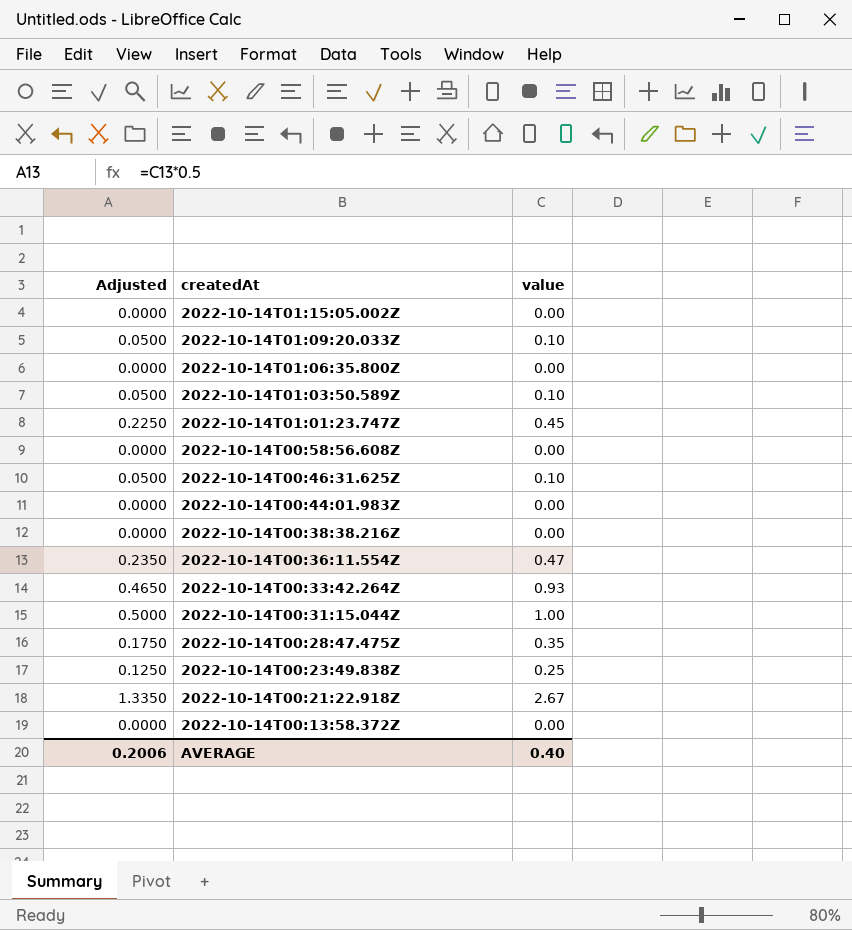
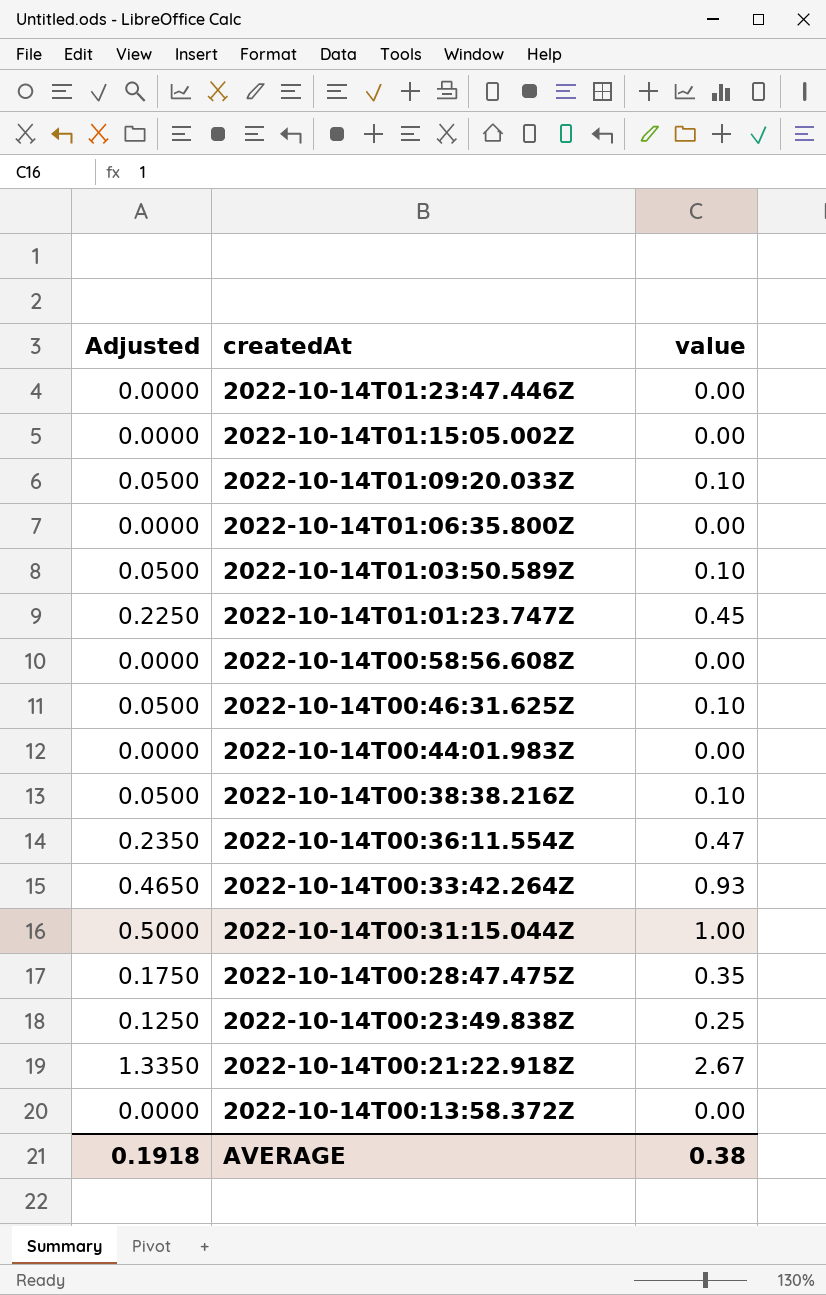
row 2022-10-14T01:23:47.446Z: none -> 0.0000 | 0.00
2022-10-14T00:38:38.216Z | Adjusted: 0.0000 -> 0.0500
2022-10-14T00:38:38.216Z | value: 0.00 -> 0.10
AVERAGE | Adjusted: 0.2006 -> 0.1918
AVERAGE | value: 0.40 -> 0.38

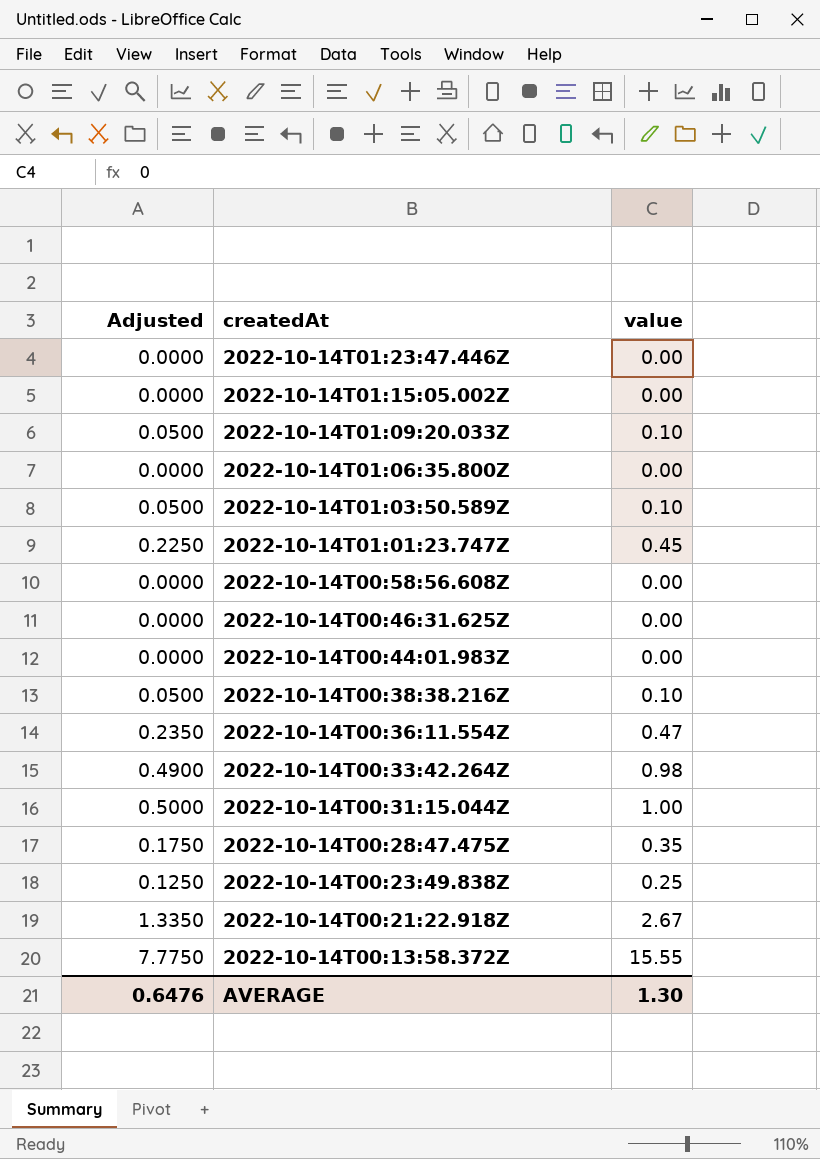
2022-10-14T00:46:31.625Z | Adjusted: 0.0500 -> 0.0000
2022-10-14T00:46:31.625Z | value: 0.10 -> 0.00
2022-10-14T00:33:42.264Z | Adjusted: 0.4650 -> 0.4900
2022-10-14T00:33:42.264Z | value: 0.93 -> 0.98
2022-10-14T00:13:58.372Z | Adjusted: 0.0000 -> 7.7750
2022-10-14T00:13:58.372Z | value: 0.00 -> 15.55
AVERAGE | Adjusted: 0.1918 -> 0.6476
AVERAGE | value: 0.38 -> 1.30

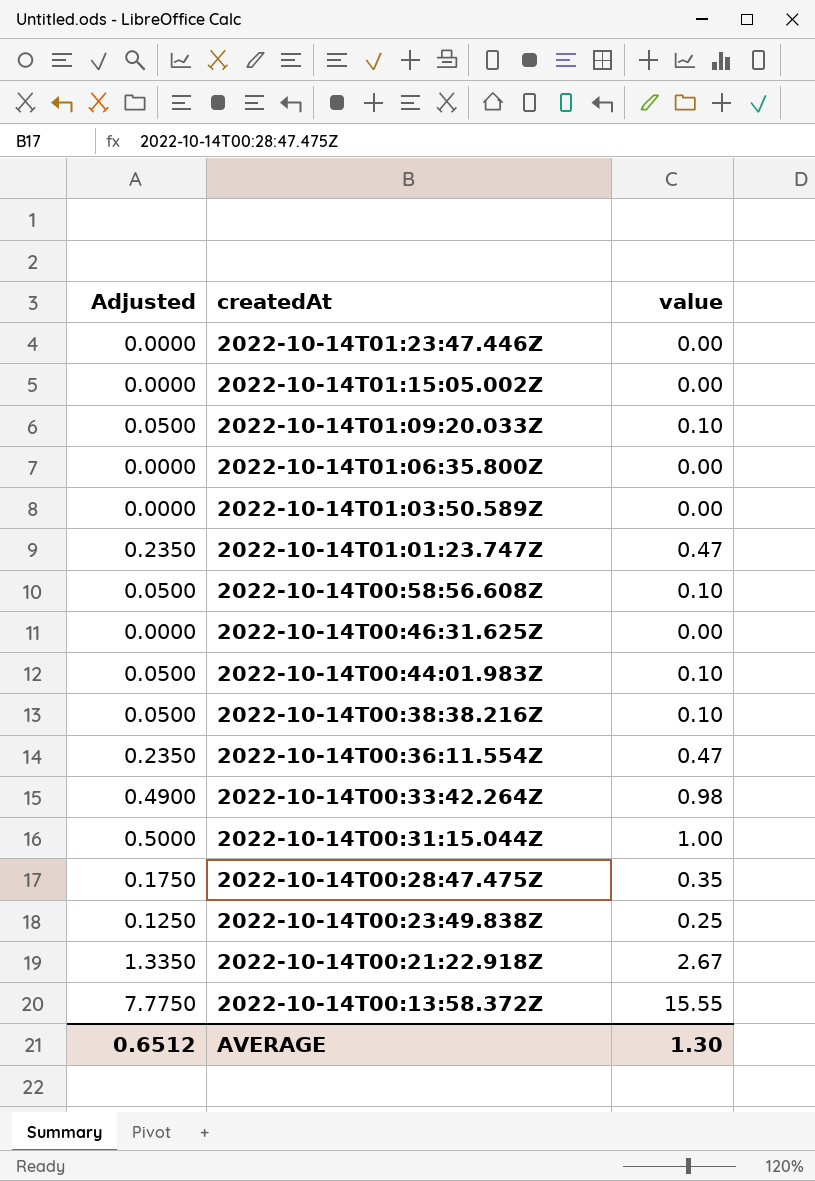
2022-10-14T01:03:50.589Z | Adjusted: 0.0500 -> 0.0000
2022-10-14T01:03:50.589Z | value: 0.10 -> 0.00
2022-10-14T01:01:23.747Z | Adjusted: 0.2250 -> 0.2350
2022-10-14T01:01:23.747Z | value: 0.45 -> 0.47
2022-10-14T00:58:56.608Z | Adjusted: 0.0000 -> 0.0500
2022-10-14T00:58:56.608Z | value: 0.00 -> 0.10
2022-10-14T00:44:01.983Z | Adjusted: 0.0000 -> 0.0500
2022-10-14T00:44:01.983Z | value: 0.00 -> 0.10
AVERAGE | Adjusted: 0.6476 -> 0.6512

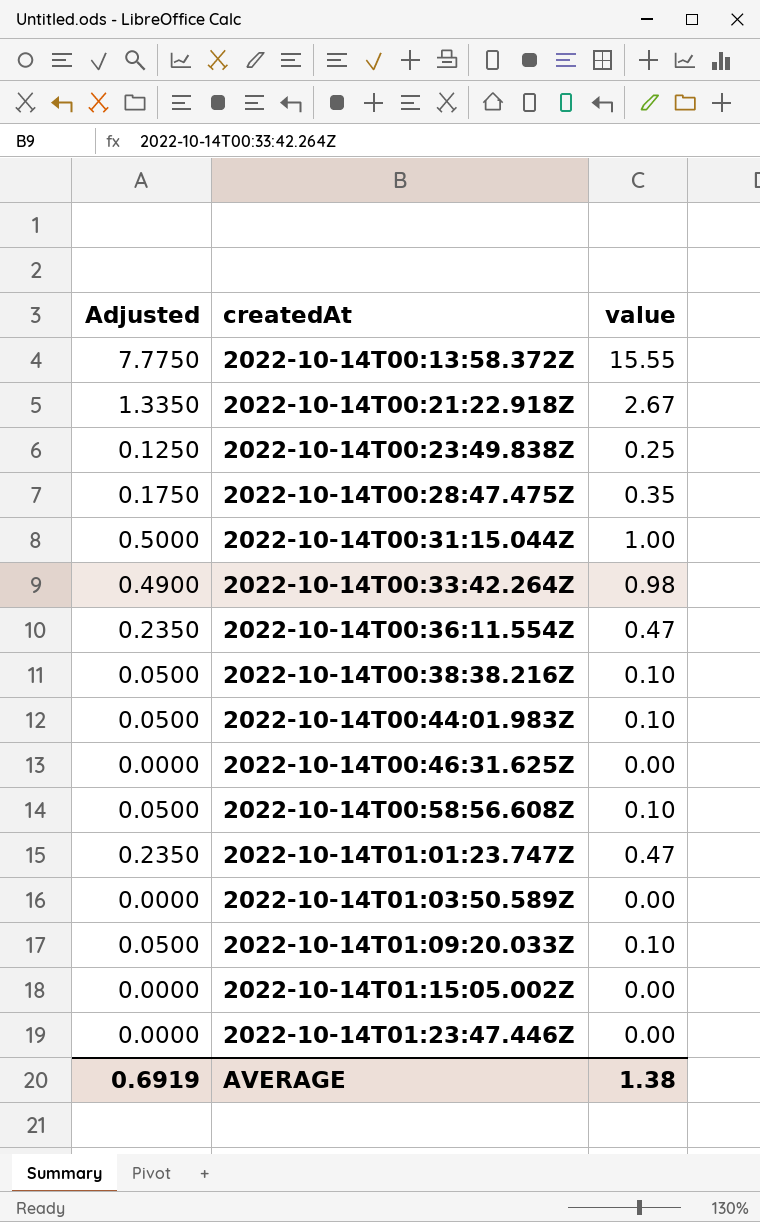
row order: createdAt descending -> createdAt ascending
row 2022-10-14T01:06:35.800Z: 0.0000 | 0.00 -> none
AVERAGE | Adjusted: 0.6512 -> 0.6919
AVERAGE | value: 1.30 -> 1.38

